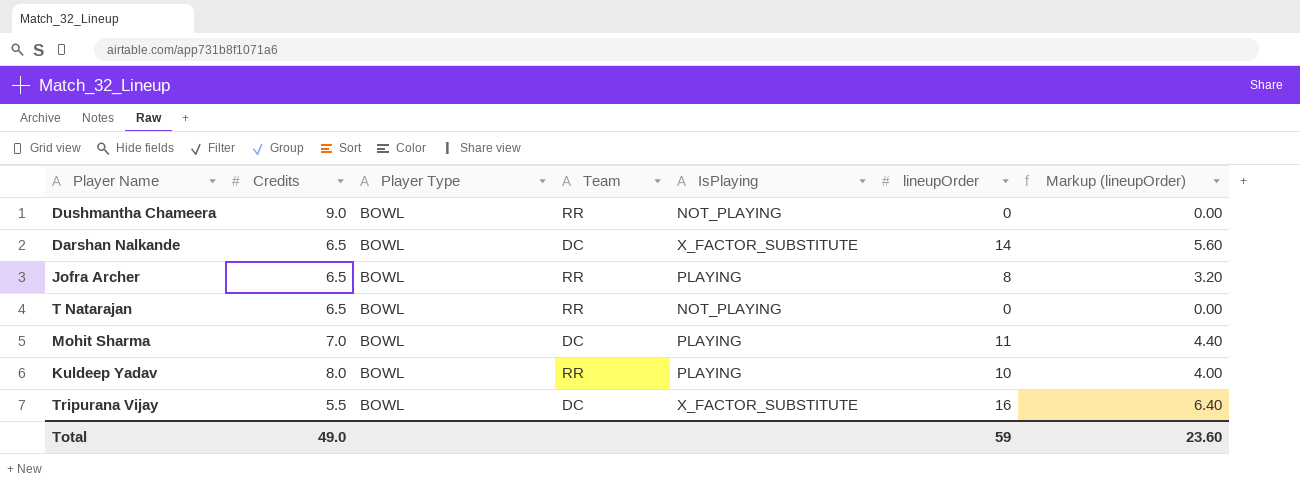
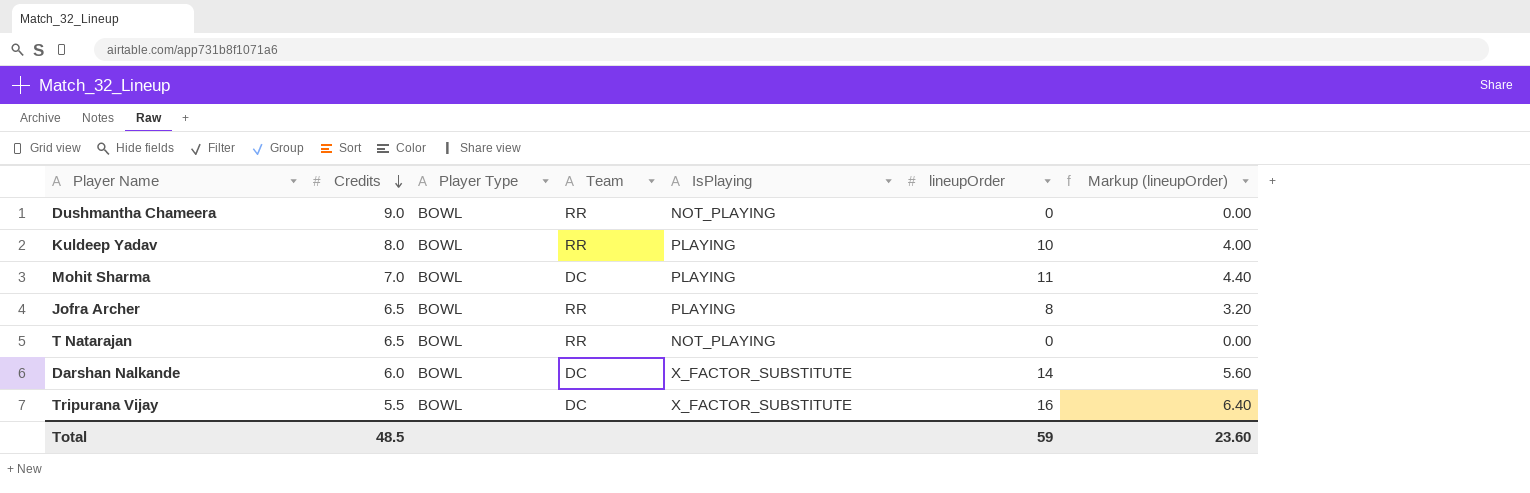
row order: none -> Credits descending
Darshan Nalkande | Credits: 6.5 -> 6.0
Total | Credits: 49.0 -> 48.5

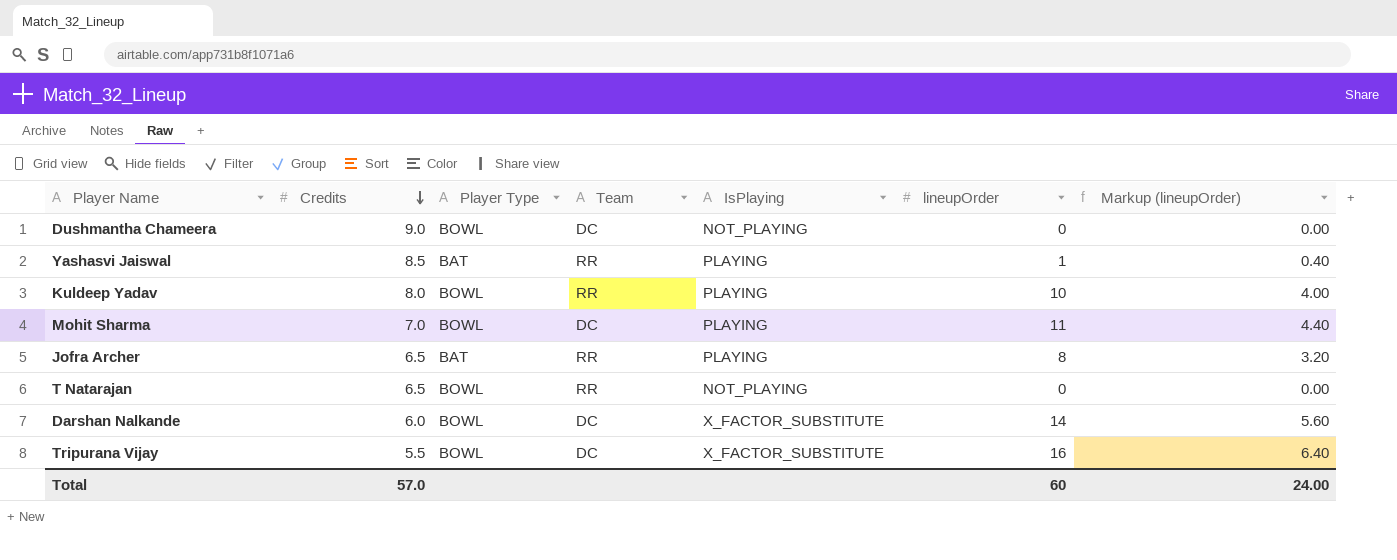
Dushmantha Chameera | Team: RR -> DC
row Yashasvi Jaiswal: none -> 8.5 | BAT | RR | PLAYING | 1 | 0.40
Jofra Archer | Player Type: BOWL -> BAT
Total | Credits: 48.5 -> 57.0
Total | lineupOrder: 59 -> 60
Total | Markup (lineupOrder): 23.60 -> 24.00

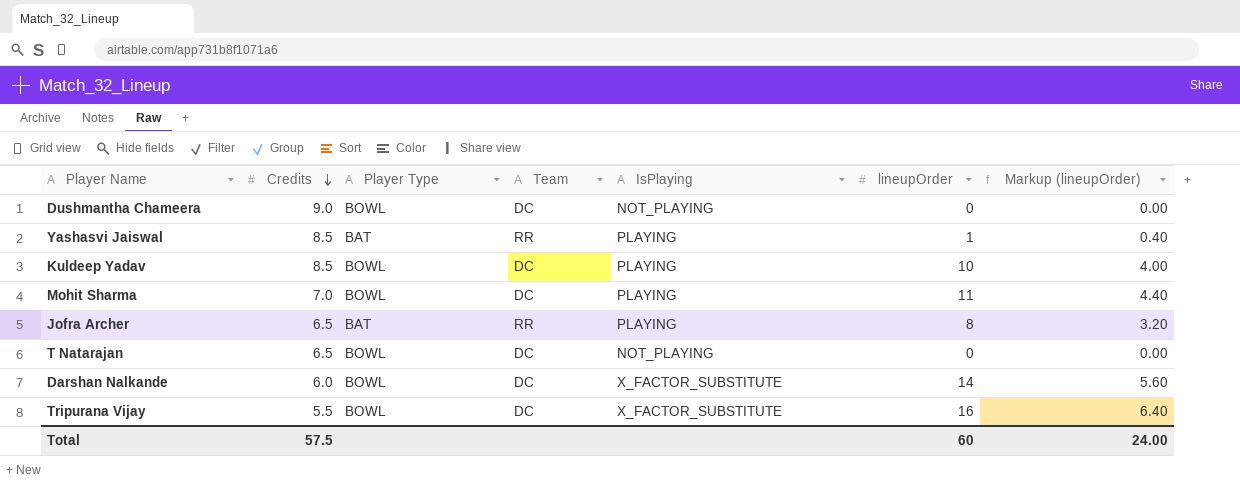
Kuldeep Yadav | Credits: 8.0 -> 8.5
Kuldeep Yadav | Team: RR -> DC
T Natarajan | Team: RR -> DC
Total | Credits: 57.0 -> 57.5

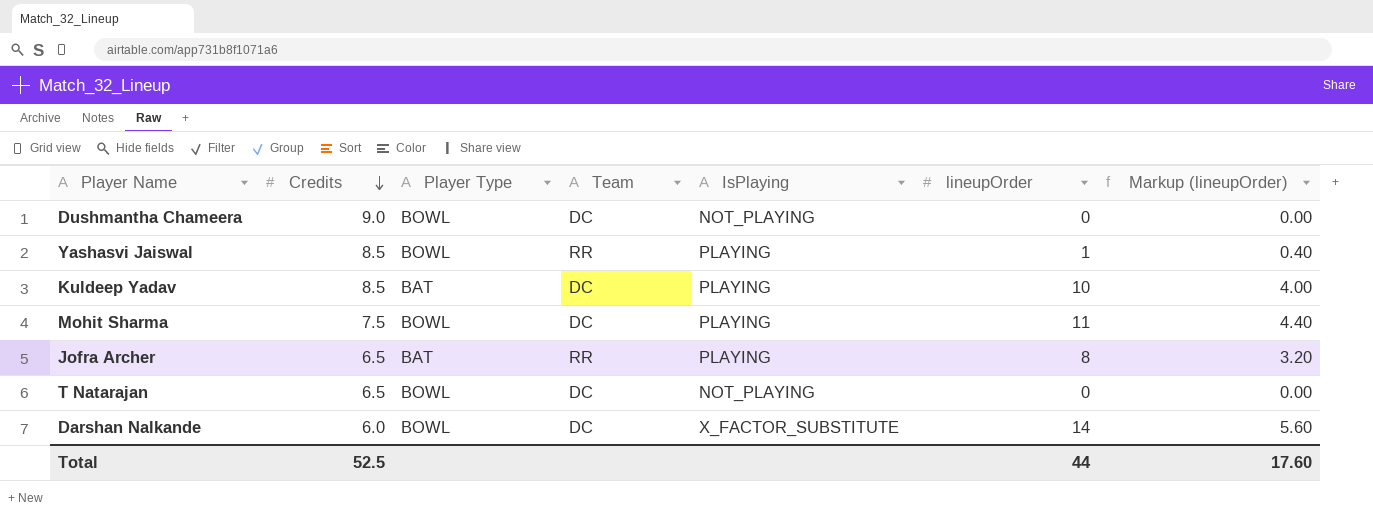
row Tripurana Vijay: 5.5 | BOWL | DC | X_FACTOR_SUBSTITUTE | 16 | 6.40 -> none
Yashasvi Jaiswal | Player Type: BAT -> BOWL
Kuldeep Yadav | Player Type: BOWL -> BAT
Mohit Sharma | Credits: 7.0 -> 7.5
Total | Credits: 57.5 -> 52.5
Total | lineupOrder: 60 -> 44
Total | Markup (lineupOrder): 24.00 -> 17.60

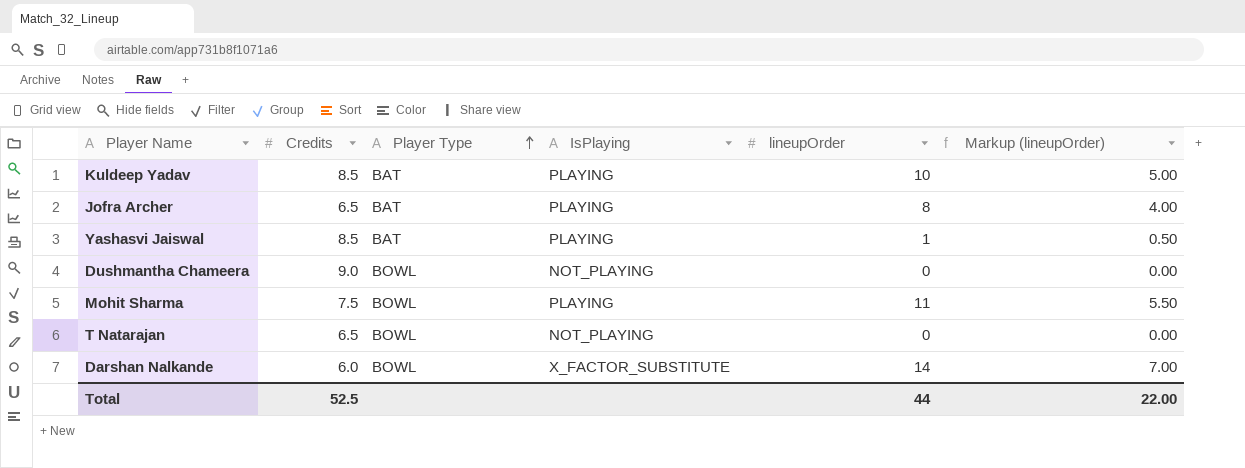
row order: Credits descending -> Player Type ascending
column Team | position: 4 -> none
column Markup (lineupOrder) | formula: [lineupOrder] * 0.4 -> [lineupOrder] * 0.5
Yashasvi Jaiswal | Player Type: BOWL -> BAT
Total | Markup (lineupOrder): 17.60 -> 22.00

